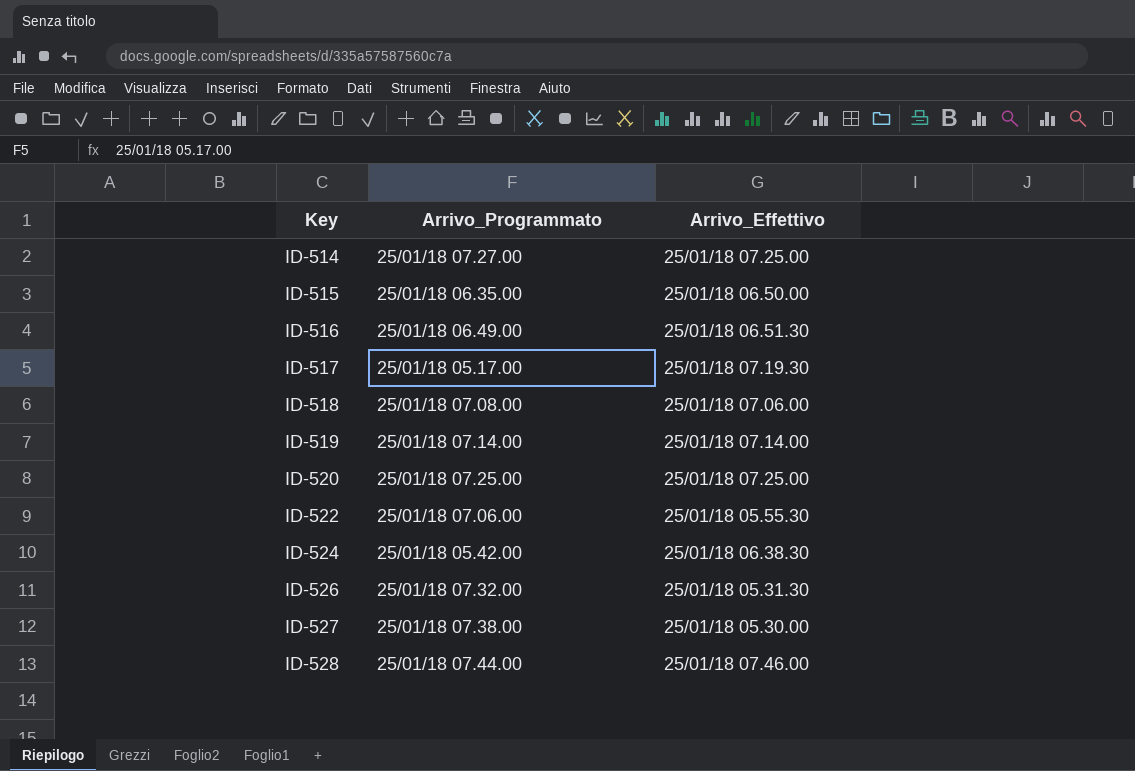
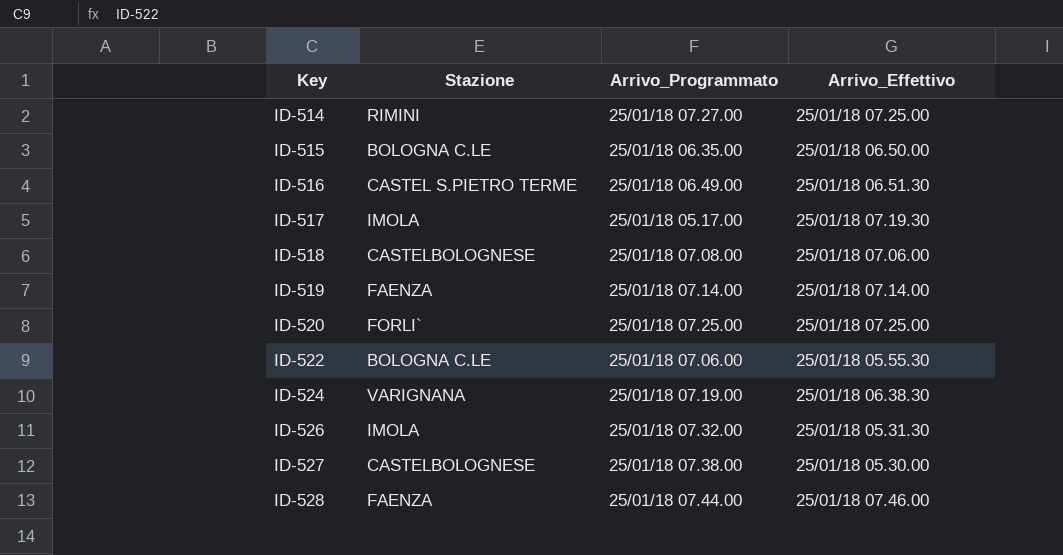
column Stazione | position: none -> 2
ID-524 | Arrivo_Programmato: 25/01/18 05.42.00 -> 25/01/18 07.19.00

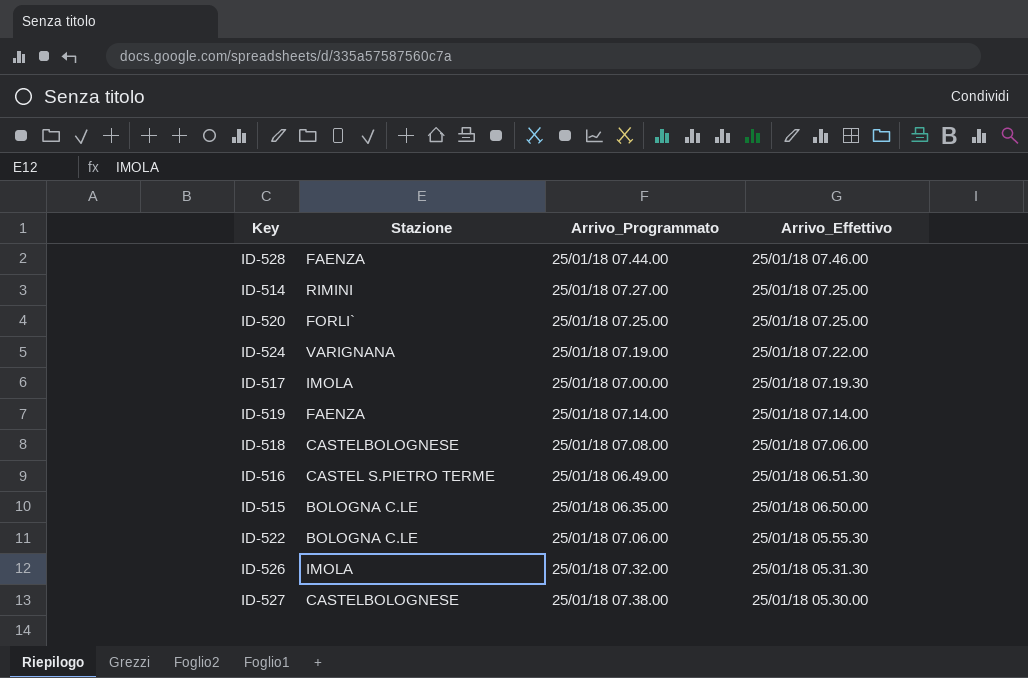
row order: Key ascending -> Arrivo_Effettivo descending
ID-524 | Arrivo_Effettivo: 25/01/18 06.38.30 -> 25/01/18 07.22.00
ID-517 | Arrivo_Programmato: 25/01/18 05.17.00 -> 25/01/18 07.00.00

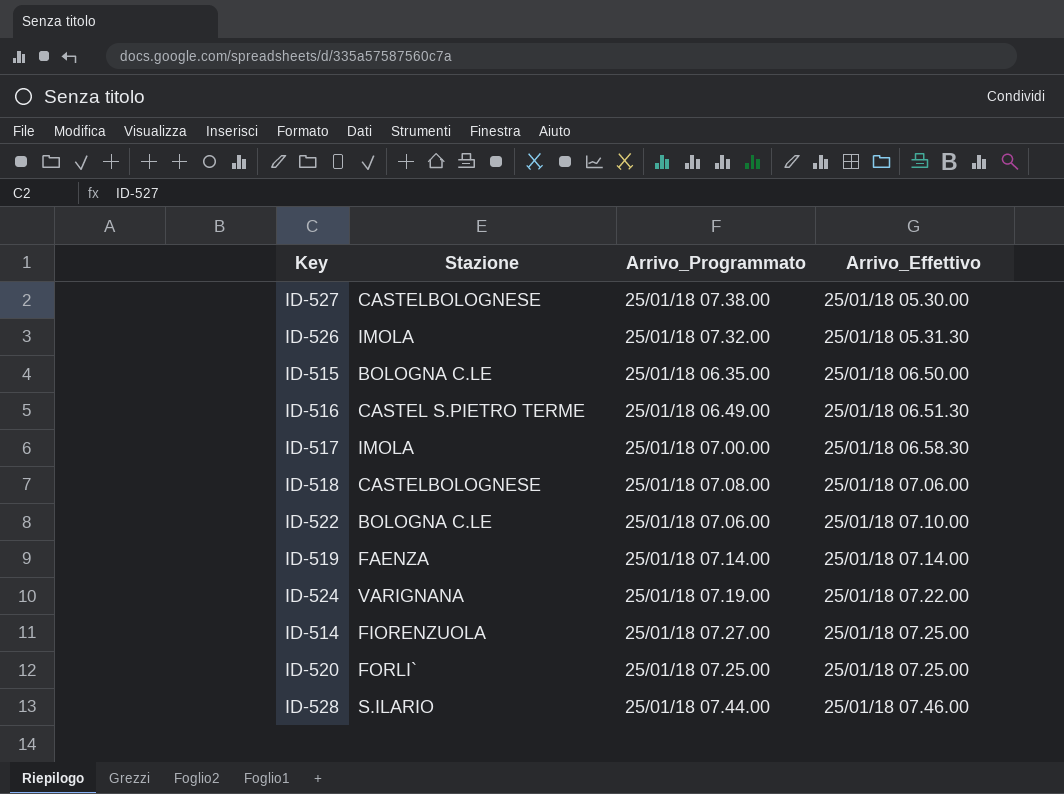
row order: Arrivo_Effettivo descending -> Arrivo_Effettivo ascending
ID-517 | Arrivo_Effettivo: 25/01/18 07.19.30 -> 25/01/18 06.58.30
ID-522 | Arrivo_Effettivo: 25/01/18 05.55.30 -> 25/01/18 07.10.00
ID-514 | Stazione: RIMINI -> FIORENZUOLA
ID-528 | Stazione: FAENZA -> S.ILARIO

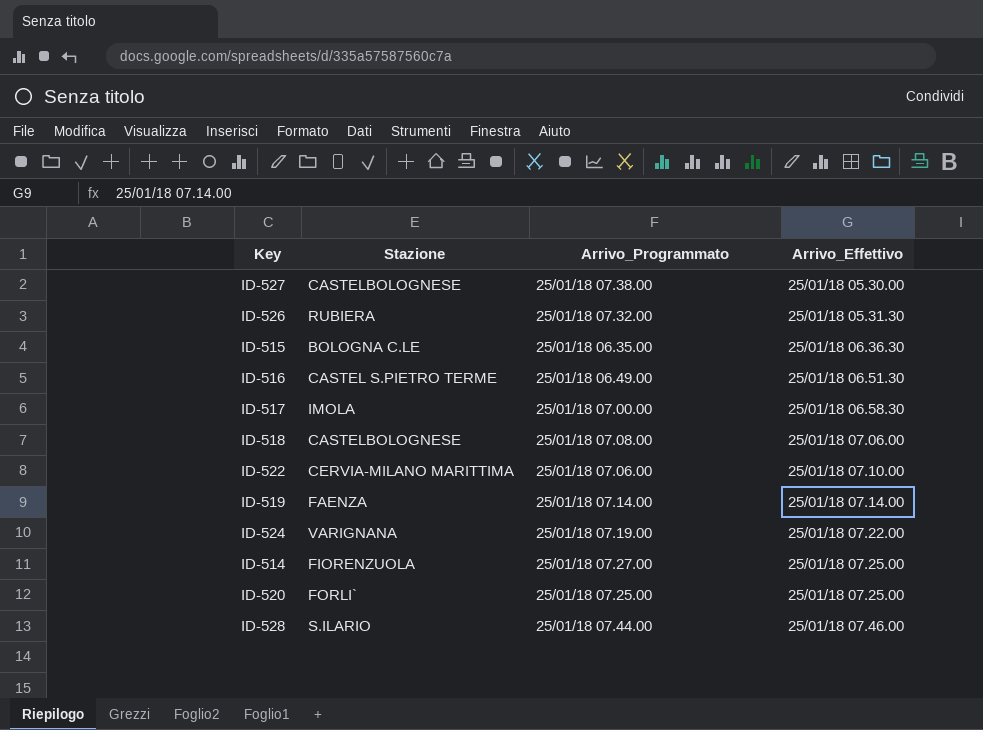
ID-526 | Stazione: IMOLA -> RUBIERA
ID-515 | Arrivo_Effettivo: 25/01/18 06.50.00 -> 25/01/18 06.36.30
ID-522 | Stazione: BOLOGNA C.LE -> CERVIA-MILANO MARITTIMA

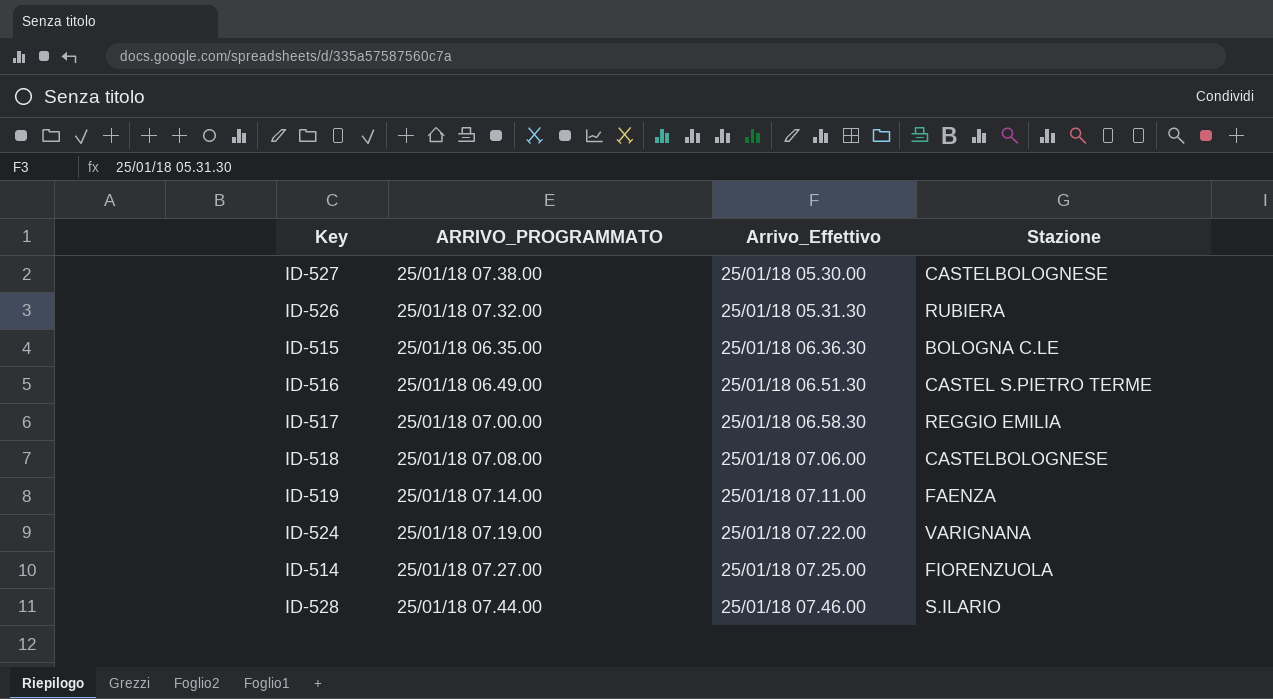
column name: Arrivo_Programmato -> ARRIVO_PROGRAMMATO
column Stazione | position: 2 -> 4
row ID-522: CERVIA-MILANO MARITTIMA | 25/01/18 07.06.00 | 25/01/18 07.10.00 -> none
row ID-520: FORLI` | 25/01/18 07.25.00 | 25/01/18 07.25.00 -> none
ID-517 | Stazione: IMOLA -> REGGIO EMILIA
ID-519 | Arrivo_Effettivo: 25/01/18 07.14.00 -> 25/01/18 07.11.00

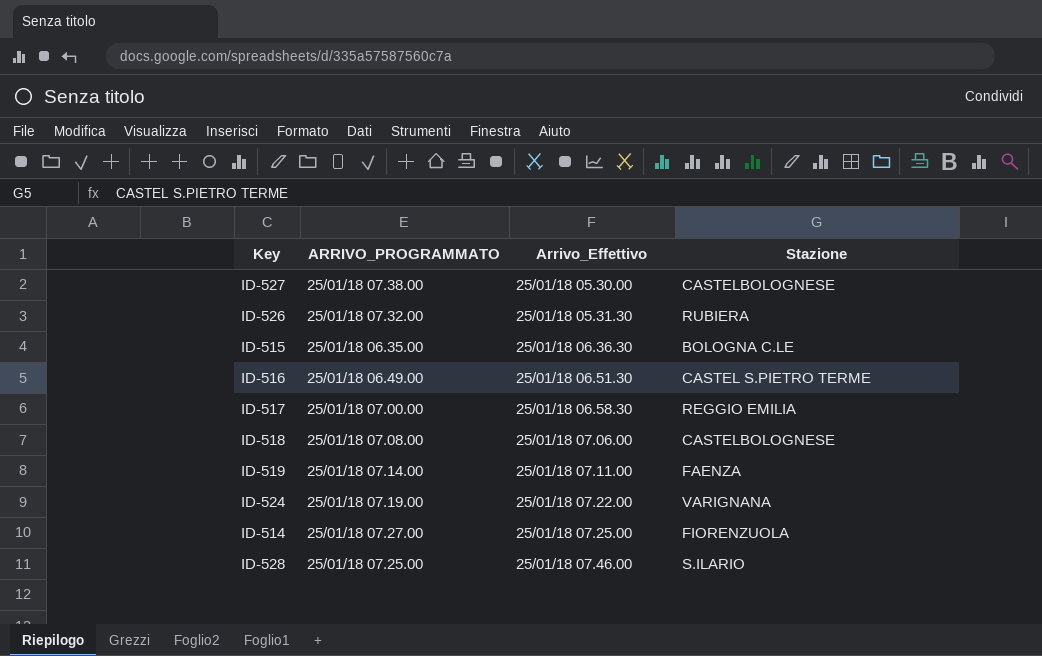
ID-528 | ARRIVO_PROGRAMMATO: 25/01/18 07.44.00 -> 25/01/18 07.25.00

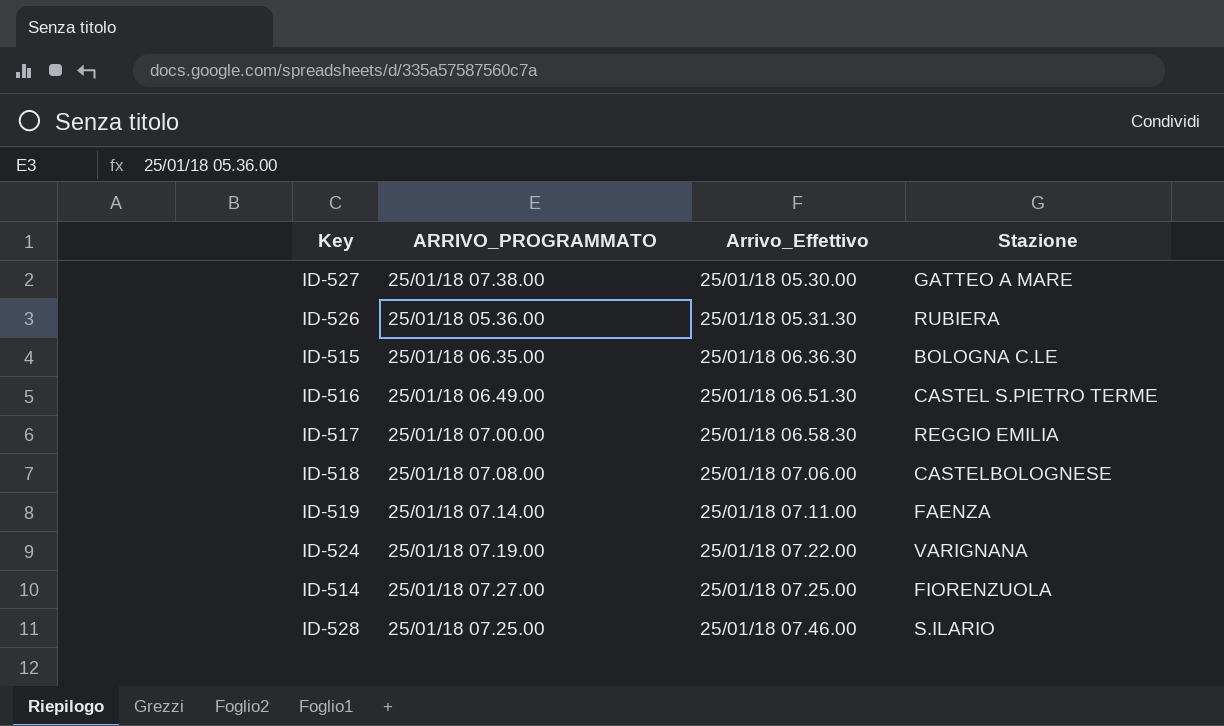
ID-527 | Stazione: CASTELBOLOGNESE -> GATTEO A MARE
ID-526 | ARRIVO_PROGRAMMATO: 25/01/18 07.32.00 -> 25/01/18 05.36.00

